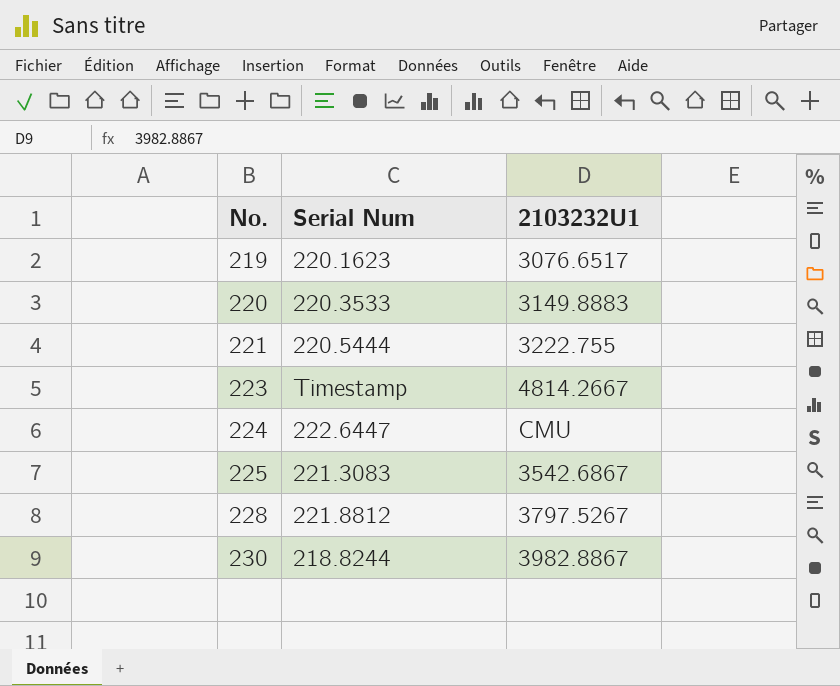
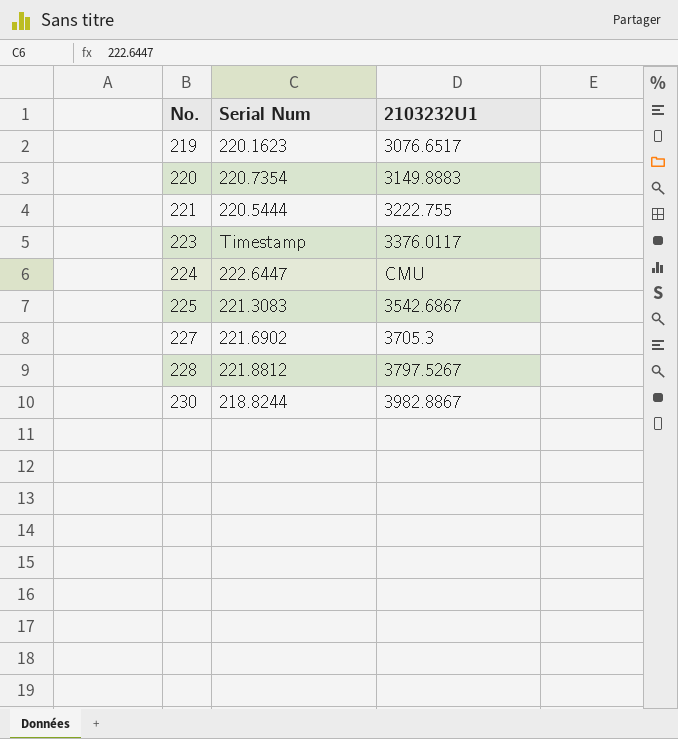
220 | Serial Num: 220.3533 -> 220.7354
223 | 2103232U1: 4814.2667 -> 3376.0117
row 227: none -> 221.6902 | 3705.3

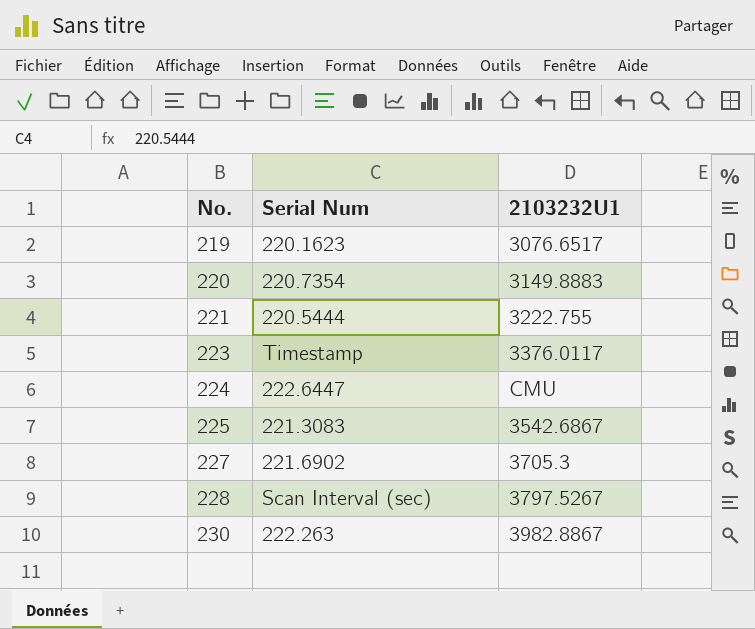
228 | Serial Num: 221.8812 -> Scan Interval (sec)
230 | Serial Num: 218.8244 -> 222.263

